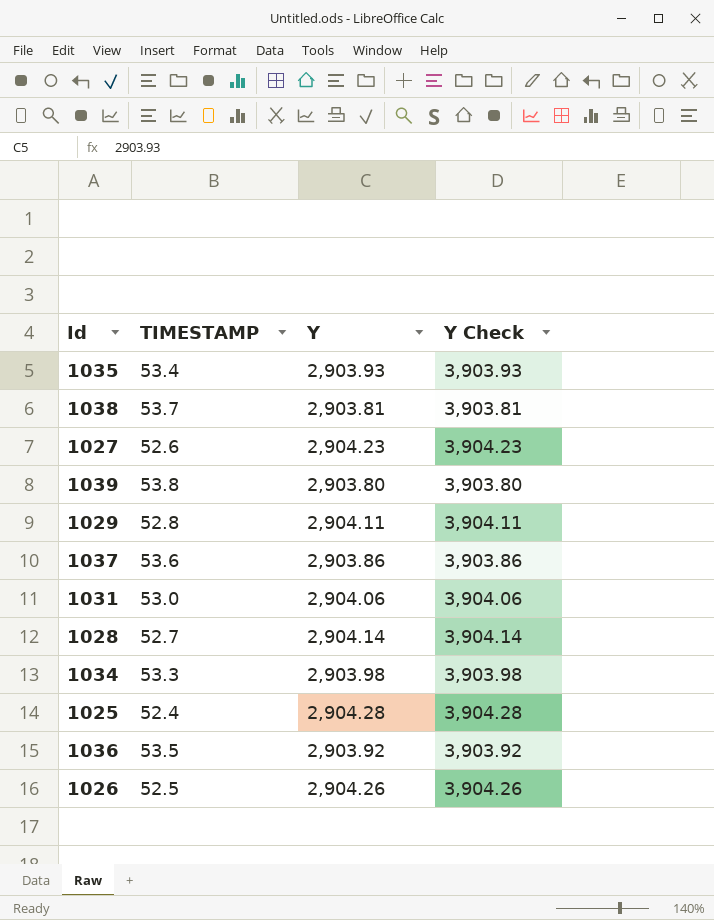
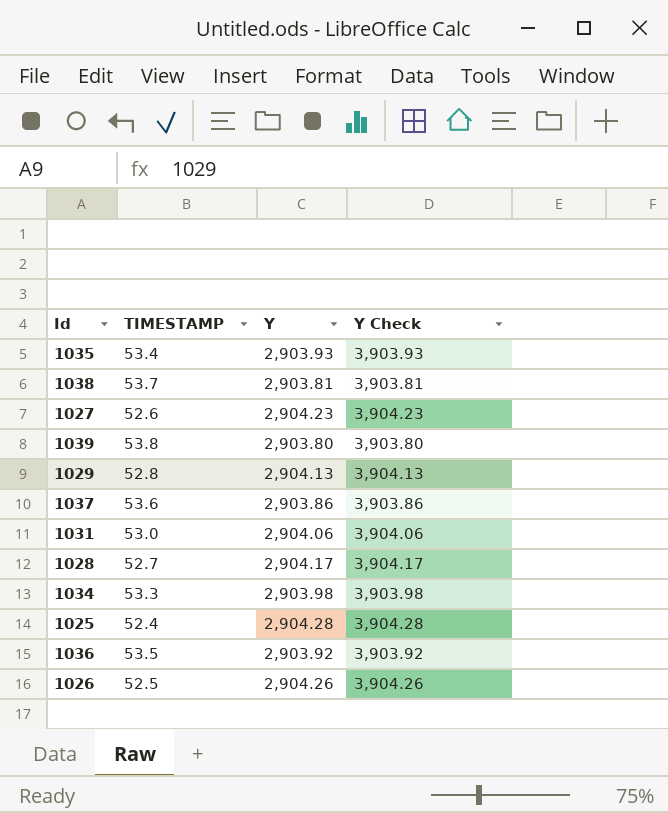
1029 | Y: 2,904.11 -> 2,904.13
1029 | Y Check: 3,904.11 -> 3,904.13
1028 | Y: 2,904.14 -> 2,904.17
1028 | Y Check: 3,904.14 -> 3,904.17

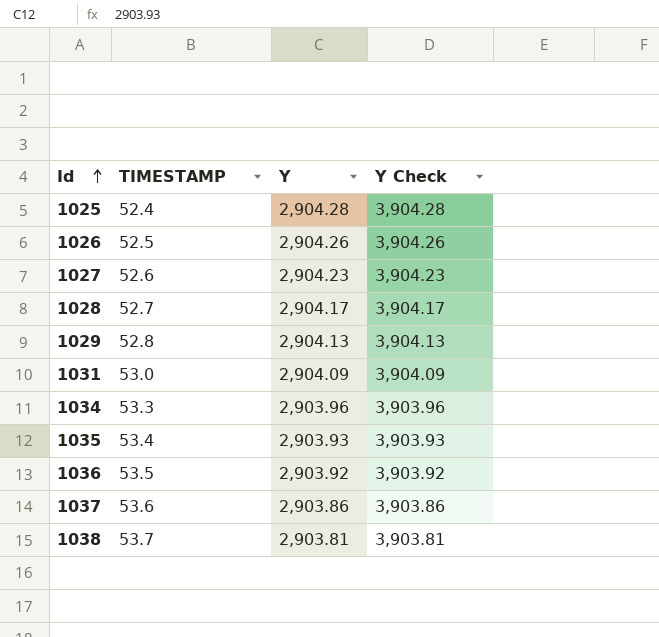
row order: none -> Id ascending
row 1039: 53.8 | 2,903.80 | 3,903.80 -> none
1031 | Y: 2,904.06 -> 2,904.09
1031 | Y Check: 3,904.06 -> 3,904.09
1034 | Y: 2,903.98 -> 2,903.96
1034 | Y Check: 3,903.98 -> 3,903.96

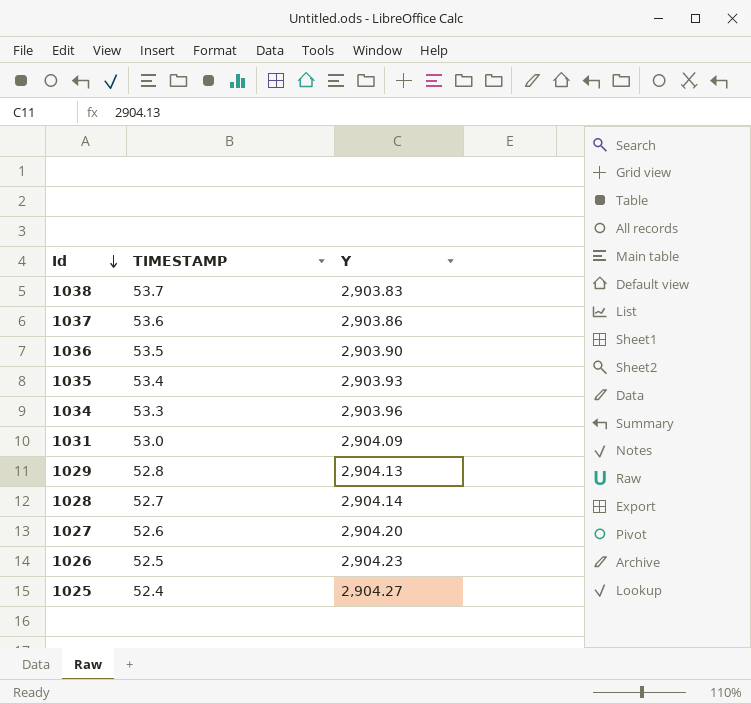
row order: Id ascending -> Id descending
column Y Check | formula: [Y] + 1000 -> none
1038 | Y: 2,903.81 -> 2,903.83
1036 | Y: 2,903.92 -> 2,903.90
1028 | Y: 2,904.17 -> 2,904.14
1027 | Y: 2,904.23 -> 2,904.20
1026 | Y: 2,904.26 -> 2,904.23
1025 | Y: 2,904.28 -> 2,904.27

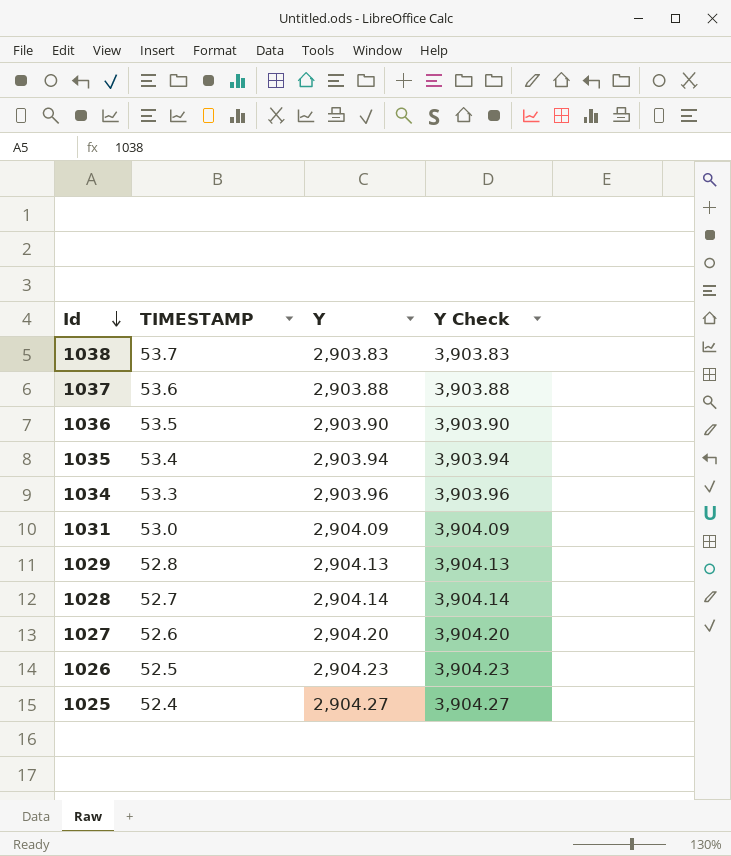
column Y Check | formula: none -> [Y] + 1000
1037 | Y: 2,903.86 -> 2,903.88
1035 | Y: 2,903.93 -> 2,903.94

